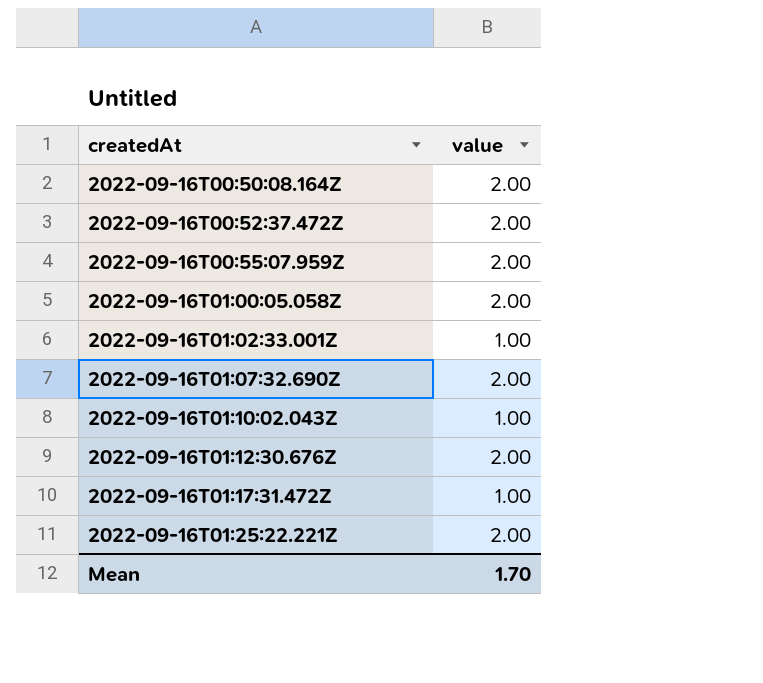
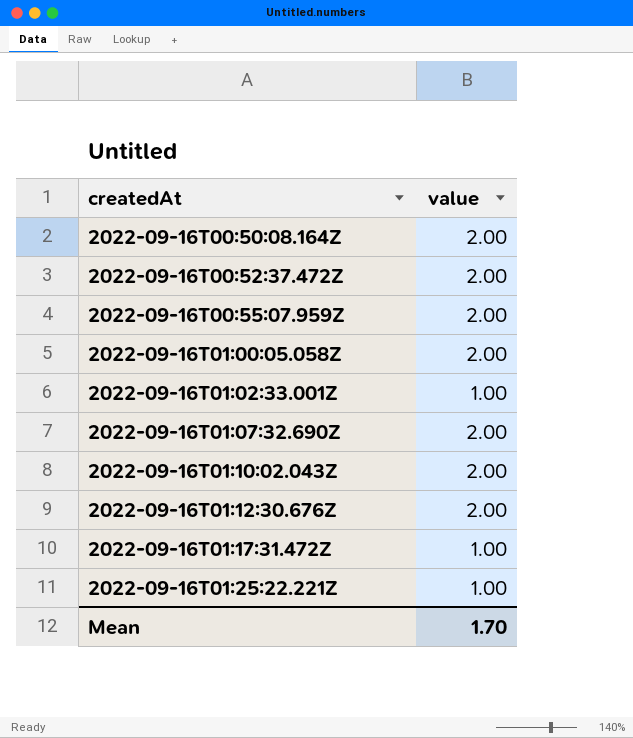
2022-09-16T01:10:02.043Z | value: 1.00 -> 2.00
2022-09-16T01:25:22.221Z | value: 2.00 -> 1.00

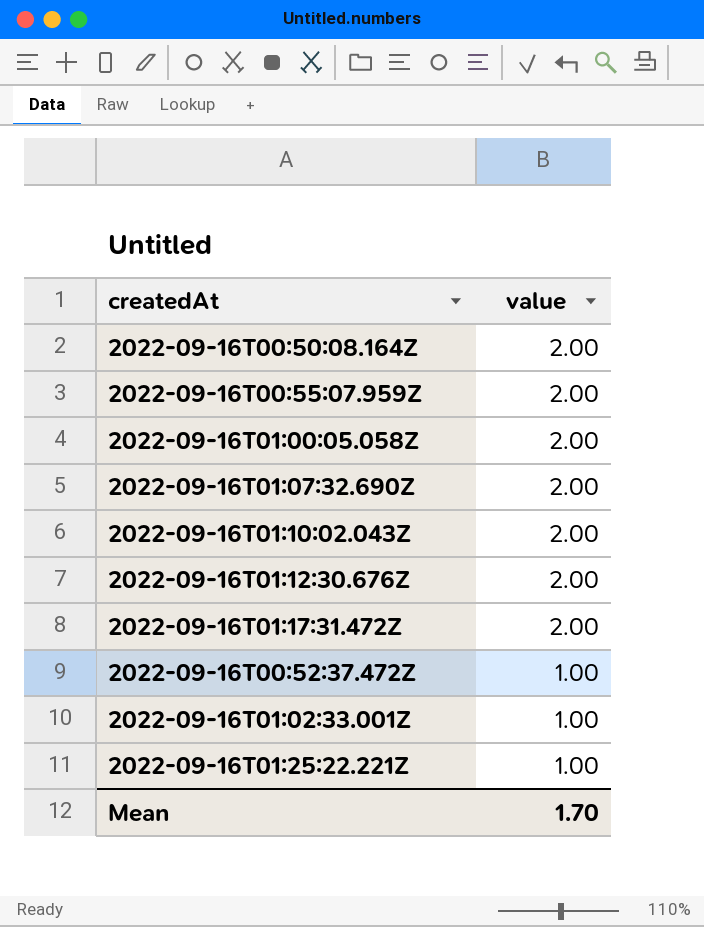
row order: createdAt ascending -> value descending
2022-09-16T01:17:31.472Z | value: 1.00 -> 2.00
2022-09-16T00:52:37.472Z | value: 2.00 -> 1.00

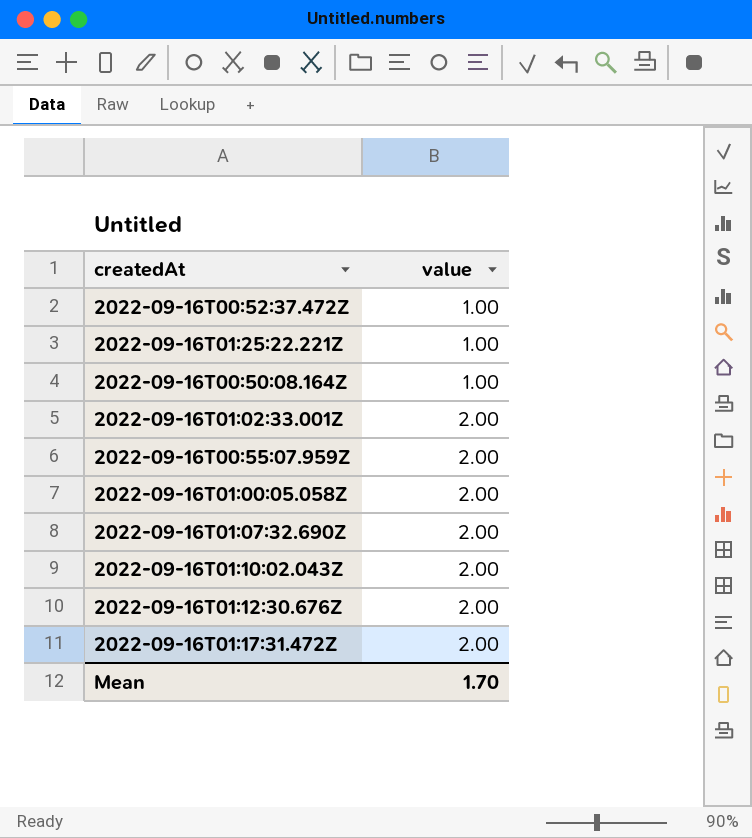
row order: value descending -> value ascending
2022-09-16T00:50:08.164Z | value: 2.00 -> 1.00
2022-09-16T01:02:33.001Z | value: 1.00 -> 2.00

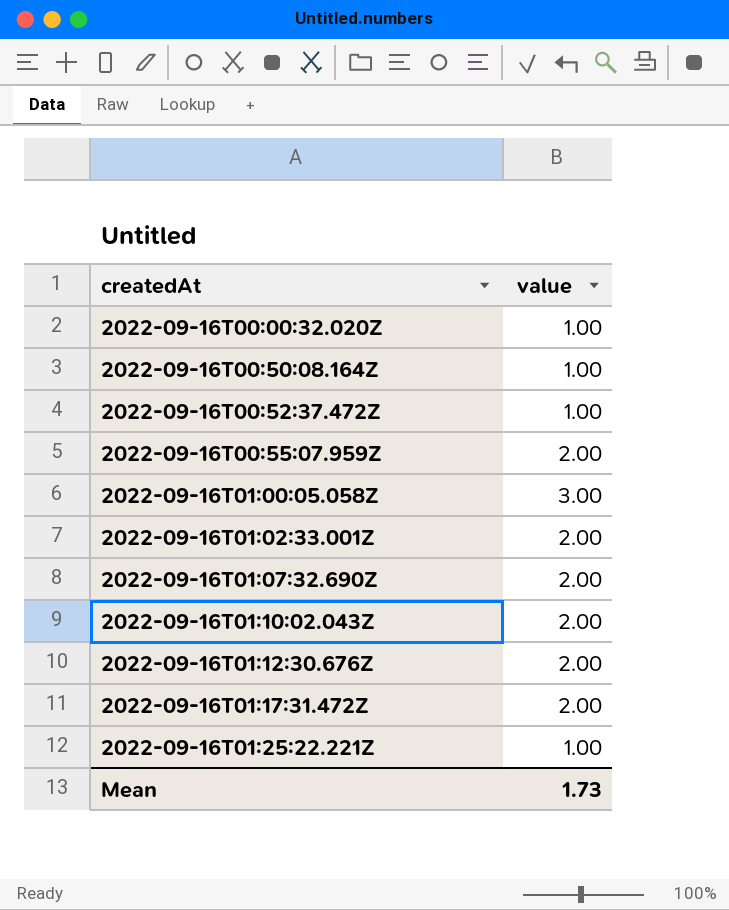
row order: value ascending -> createdAt ascending
row 2022-09-16T00:00:32.020Z: none -> 1.00
2022-09-16T01:00:05.058Z | value: 2.00 -> 3.00
Mean | value: 1.70 -> 1.73

